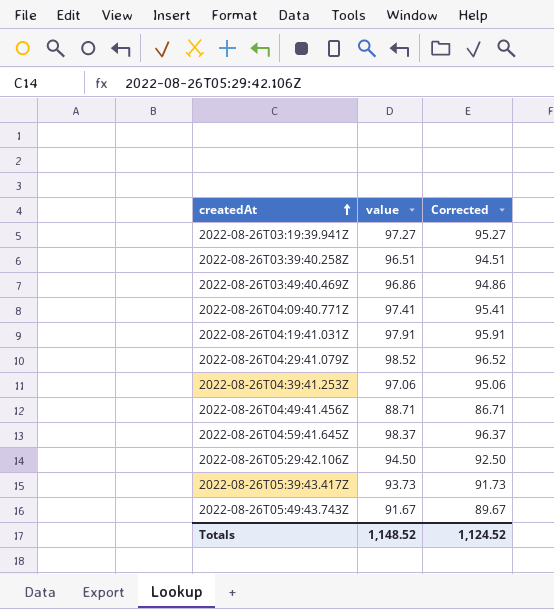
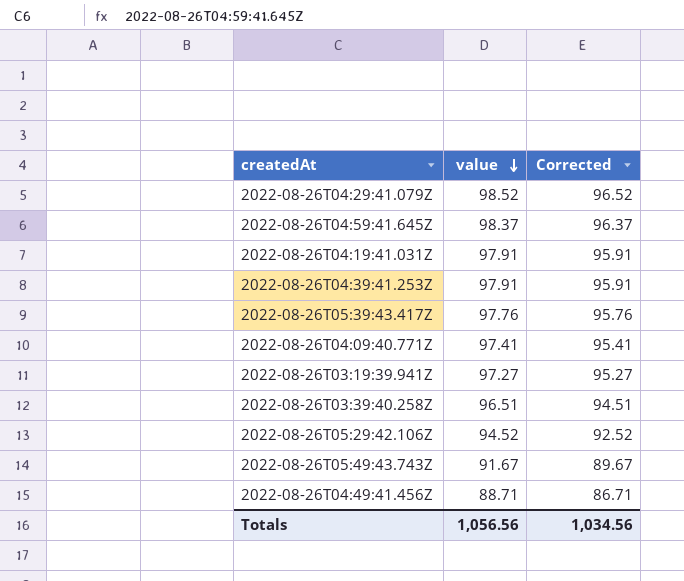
row order: createdAt ascending -> value descending
row 2022-08-26T03:49:40.469Z: 96.86 | 94.86 -> none
2022-08-26T04:39:41.253Z | value: 97.06 -> 97.91
2022-08-26T04:39:41.253Z | Corrected: 95.06 -> 95.91
2022-08-26T05:39:43.417Z | value: 93.73 -> 97.76
2022-08-26T05:39:43.417Z | Corrected: 91.73 -> 95.76
2022-08-26T05:29:42.106Z | value: 94.50 -> 94.52
2022-08-26T05:29:42.106Z | Corrected: 92.50 -> 92.52
Totals | value: 1,148.52 -> 1,056.56
Totals | Corrected: 1,124.52 -> 1,034.56

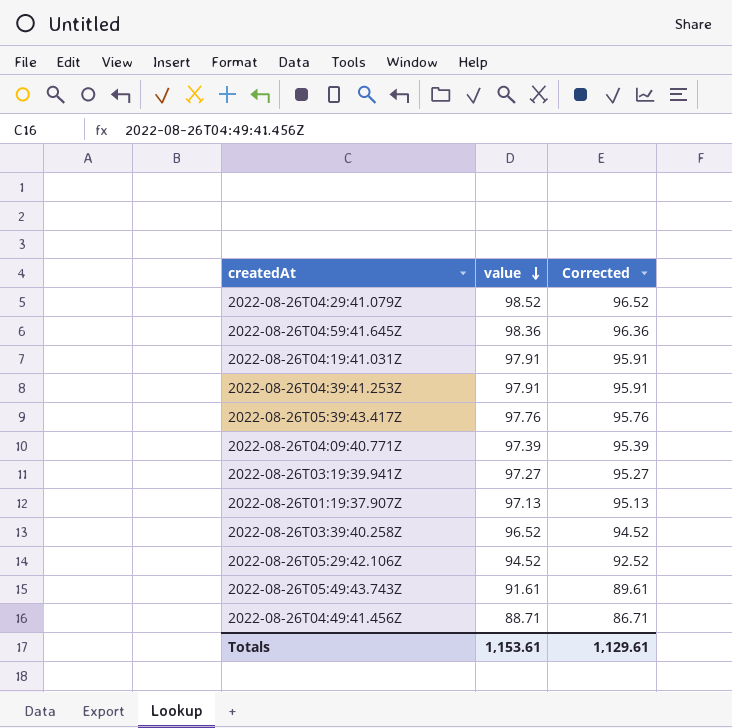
2022-08-26T04:59:41.645Z | value: 98.37 -> 98.36
2022-08-26T04:59:41.645Z | Corrected: 96.37 -> 96.36
2022-08-26T04:09:40.771Z | value: 97.41 -> 97.39
2022-08-26T04:09:40.771Z | Corrected: 95.41 -> 95.39
row 2022-08-26T01:19:37.907Z: none -> 97.13 | 95.13
2022-08-26T03:39:40.258Z | value: 96.51 -> 96.52
2022-08-26T03:39:40.258Z | Corrected: 94.51 -> 94.52
2022-08-26T05:49:43.743Z | value: 91.67 -> 91.61
2022-08-26T05:49:43.743Z | Corrected: 89.67 -> 89.61
Totals | value: 1,056.56 -> 1,153.61
Totals | Corrected: 1,034.56 -> 1,129.61

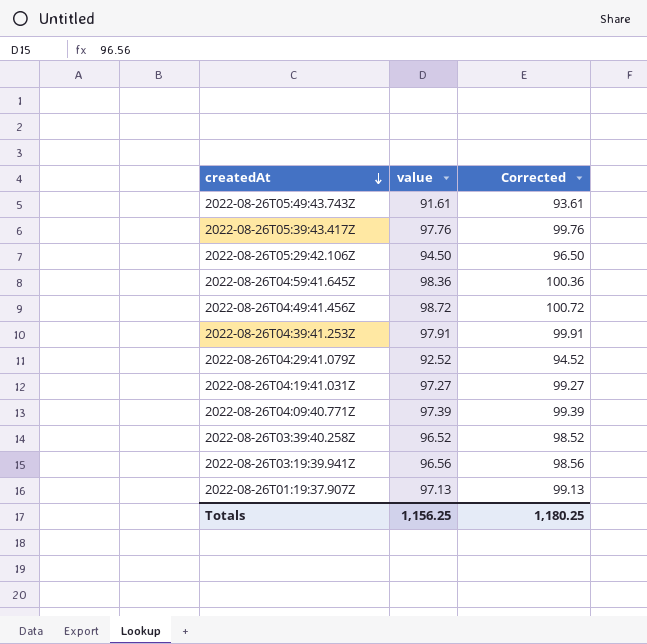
row order: value descending -> createdAt descending
column Corrected | formula: [value] - 2 -> [value] + 2
2022-08-26T05:29:42.106Z | value: 94.52 -> 94.50
2022-08-26T04:49:41.456Z | value: 88.71 -> 98.72
2022-08-26T04:29:41.079Z | value: 98.52 -> 92.52
2022-08-26T04:19:41.031Z | value: 97.91 -> 97.27
2022-08-26T03:19:39.941Z | value: 97.27 -> 96.56
Totals | value: 1,153.61 -> 1,156.25
Totals | Corrected: 1,129.61 -> 1,180.25

